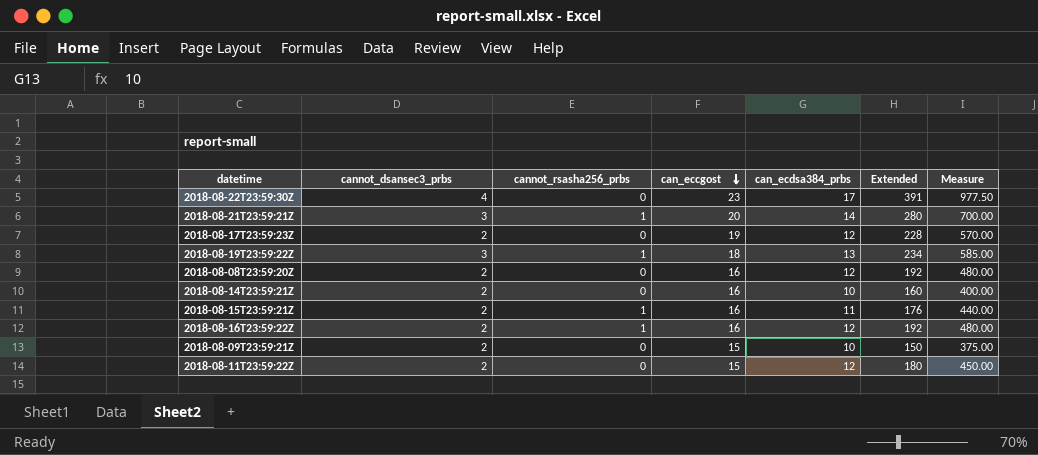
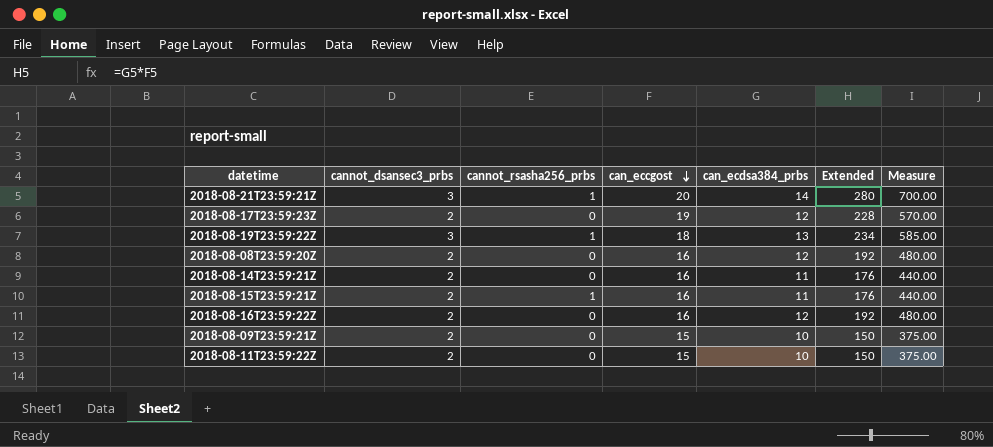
row 2018-08-22T23:59:30Z: 4 | 0 | 23 | 17 | 391 | 977.50 -> none
2018-08-14T23:59:21Z | can_ecdsa384_prbs: 10 -> 11
2018-08-14T23:59:21Z | Extended: 160 -> 176
2018-08-14T23:59:21Z | Measure: 400.00 -> 440.00
2018-08-16T23:59:22Z | cannot_rsasha256_prbs: 1 -> 0
2018-08-11T23:59:22Z | can_ecdsa384_prbs: 12 -> 10
2018-08-11T23:59:22Z | Extended: 180 -> 150
2018-08-11T23:59:22Z | Measure: 450.00 -> 375.00

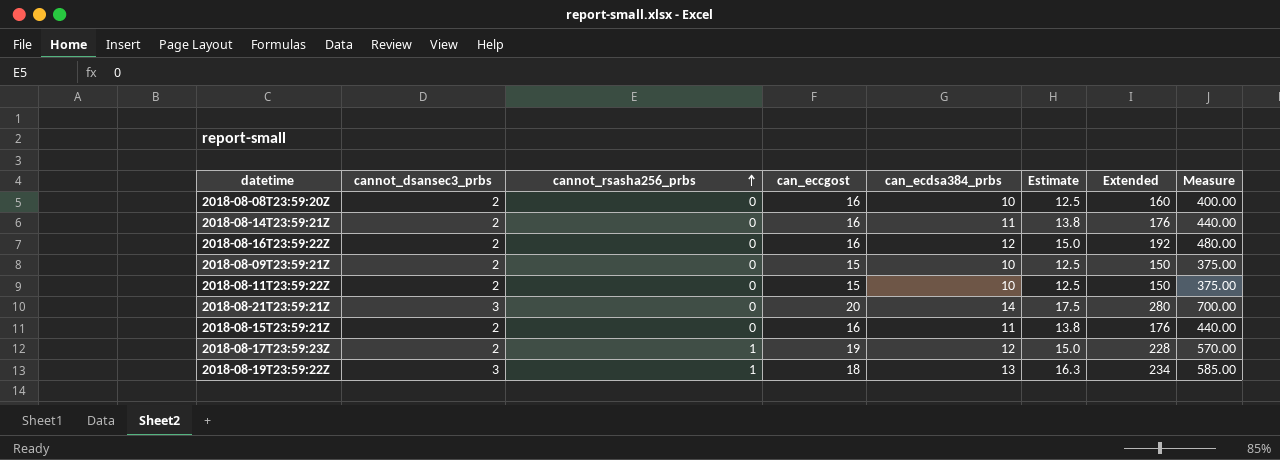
row order: can_eccgost descending -> cannot_rsasha256_prbs ascending
column Estimate | formula: none -> [can_ecdsa384_prbs] * 1.25
2018-08-08T23:59:20Z | can_ecdsa384_prbs: 12 -> 10
2018-08-08T23:59:20Z | Extended: 192 -> 160
2018-08-08T23:59:20Z | Measure: 480.00 -> 400.00
2018-08-21T23:59:21Z | cannot_rsasha256_prbs: 1 -> 0
2018-08-15T23:59:21Z | cannot_rsasha256_prbs: 1 -> 0
2018-08-17T23:59:23Z | cannot_rsasha256_prbs: 0 -> 1

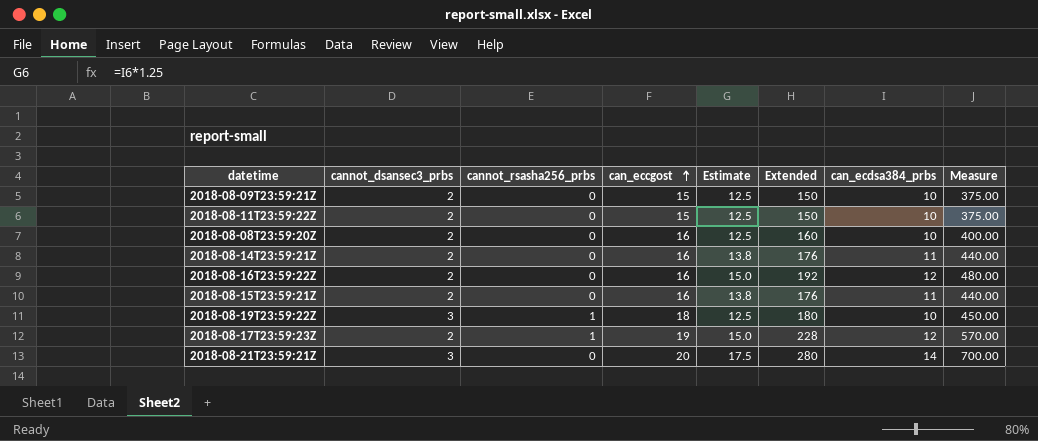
row order: cannot_rsasha256_prbs ascending -> can_eccgost ascending
column can_ecdsa384_prbs | position: 5 -> 7
2018-08-19T23:59:22Z | Estimate: 16.3 -> 12.5
2018-08-19T23:59:22Z | Extended: 234 -> 180
2018-08-19T23:59:22Z | can_ecdsa384_prbs: 13 -> 10
2018-08-19T23:59:22Z | Measure: 585.00 -> 450.00

